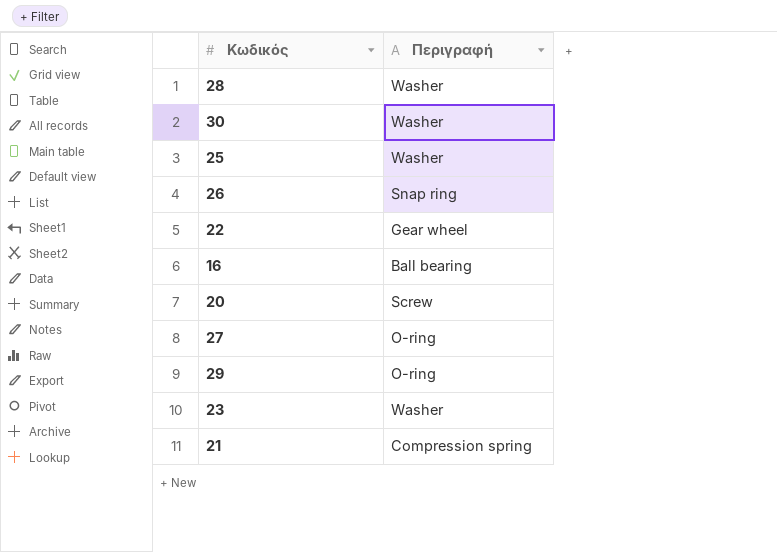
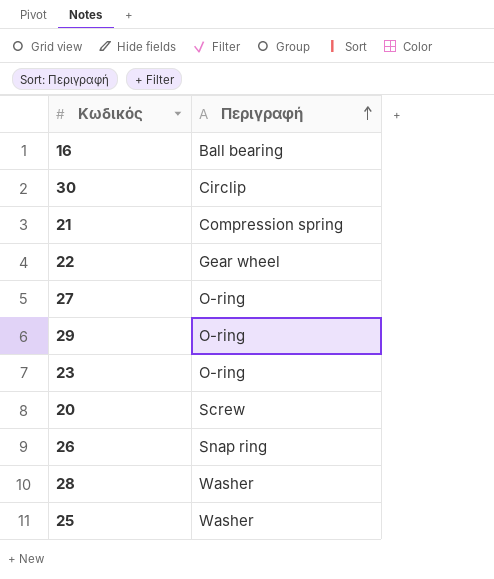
row order: none -> Περιγραφή ascending
30 | Περιγραφή: Washer -> Circlip
23 | Περιγραφή: Washer -> O-ring

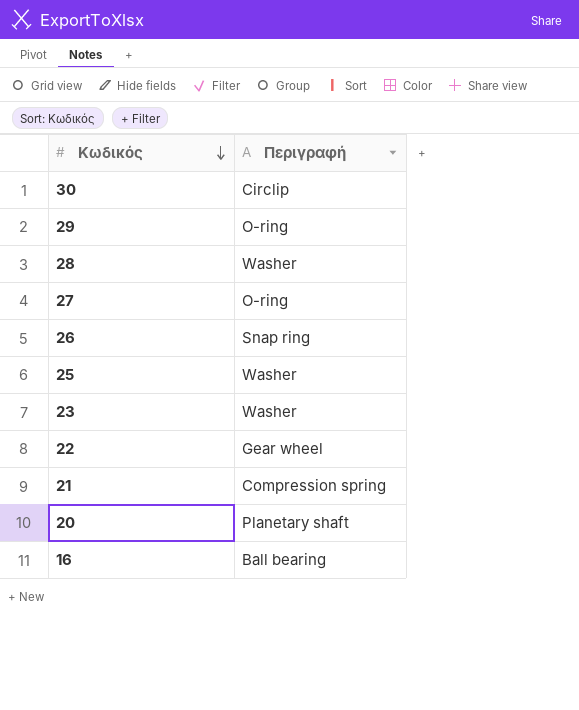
row order: Περιγραφή ascending -> Κωδικός descending
23 | Περιγραφή: O-ring -> Washer
20 | Περιγραφή: Screw -> Planetary shaft

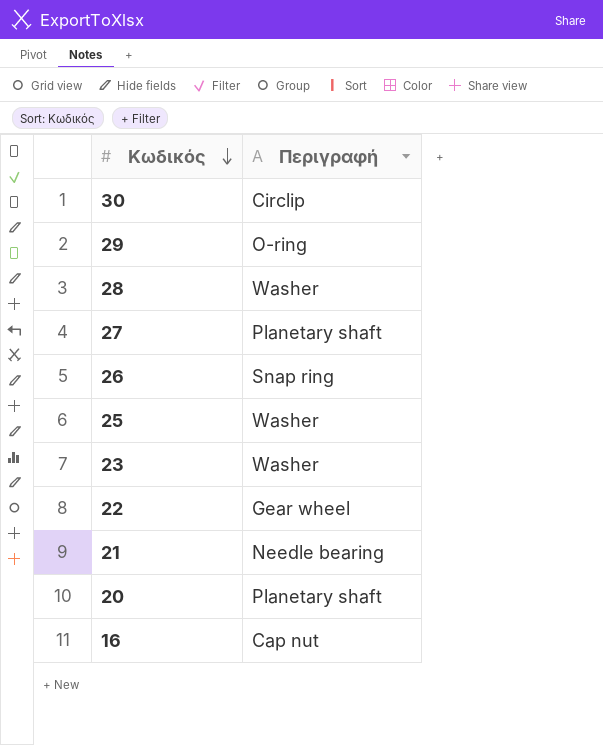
27 | Περιγραφή: O-ring -> Planetary shaft
21 | Περιγραφή: Compression spring -> Needle bearing
16 | Περιγραφή: Ball bearing -> Cap nut

